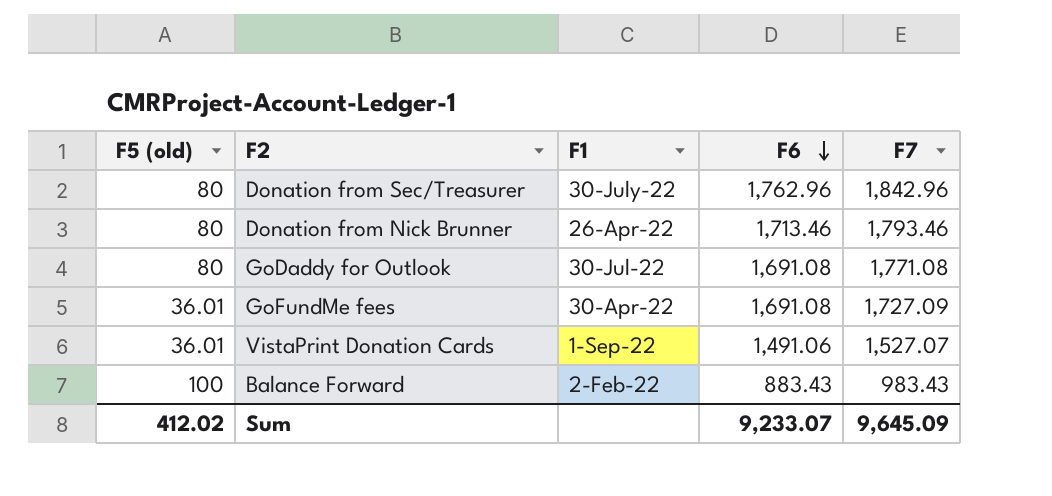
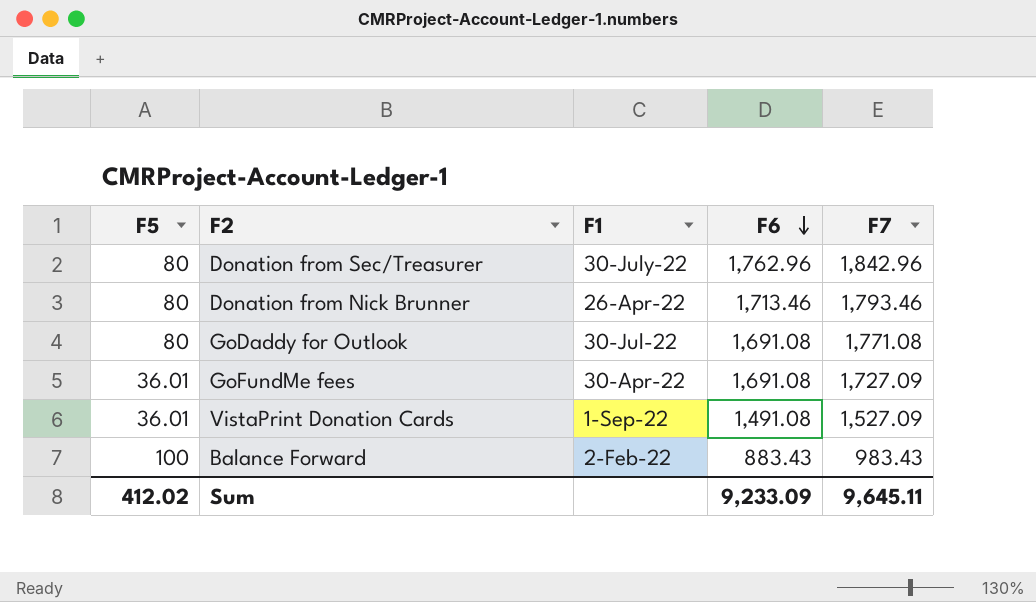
column name: F5 (old) -> F5
VistaPrint Donation Cards | F6: 1,491.06 -> 1,491.08
VistaPrint Donation Cards | F7: 1,527.07 -> 1,527.09
Sum | F6: 9,233.07 -> 9,233.09
Sum | F7: 9,645.09 -> 9,645.11

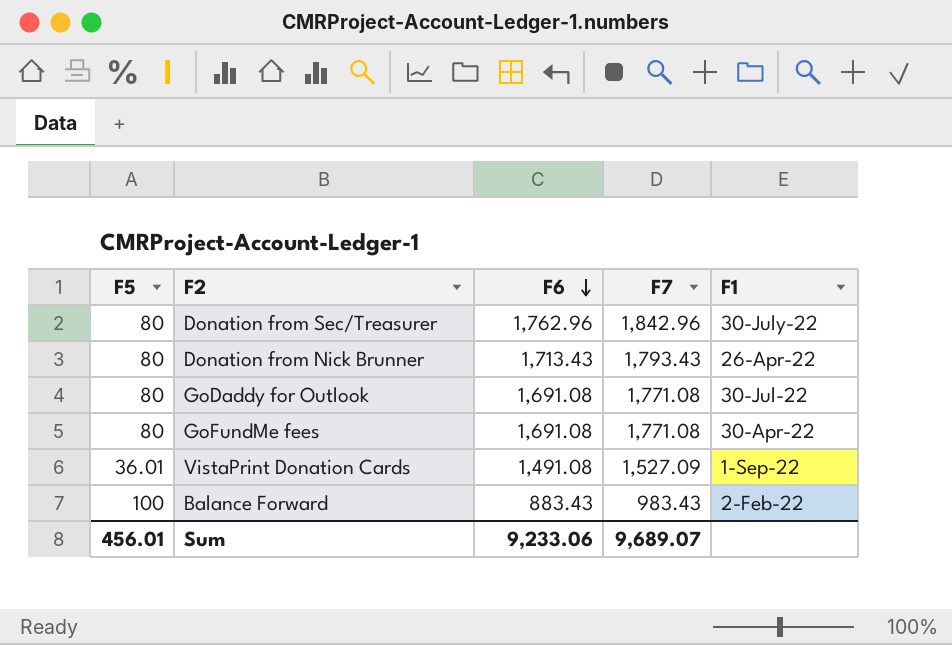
column F1 | position: 3 -> 5
Donation from Nick Brunner | F6: 1,713.46 -> 1,713.43
Donation from Nick Brunner | F7: 1,793.46 -> 1,793.43
GoFundMe fees | F5: 36.01 -> 80
GoFundMe fees | F7: 1,727.09 -> 1,771.08
Sum | F5: 412.02 -> 456.01
Sum | F6: 9,233.09 -> 9,233.06
Sum | F7: 9,645.11 -> 9,689.07

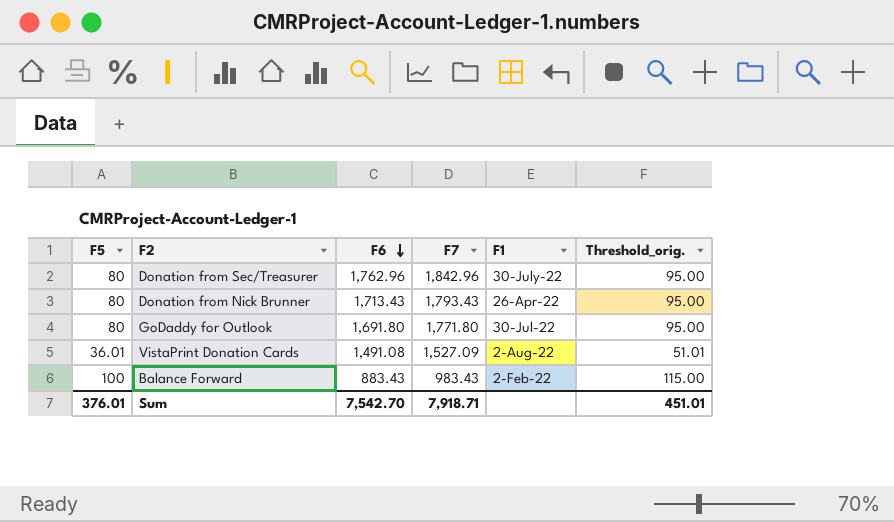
column Threshold_orig. | formula: none -> [F5] + 15
row GoFundMe fees: 80 | 1,691.08 | 1,771.08 | 30-Apr-22 -> none
GoDaddy for Outlook | F6: 1,691.08 -> 1,691.80
GoDaddy for Outlook | F7: 1,771.08 -> 1,771.80
VistaPrint Donation Cards | F1: 1-Sep-22 -> 2-Aug-22
Sum | F5: 456.01 -> 376.01
Sum | F6: 9,233.06 -> 7,542.70
Sum | F7: 9,689.07 -> 7,918.71

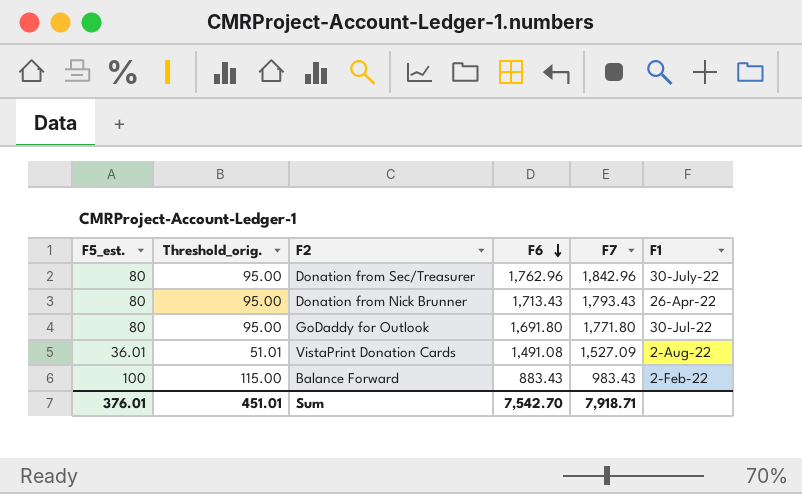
column name: F5 -> F5_est.
column Threshold_orig. | position: 6 -> 2

